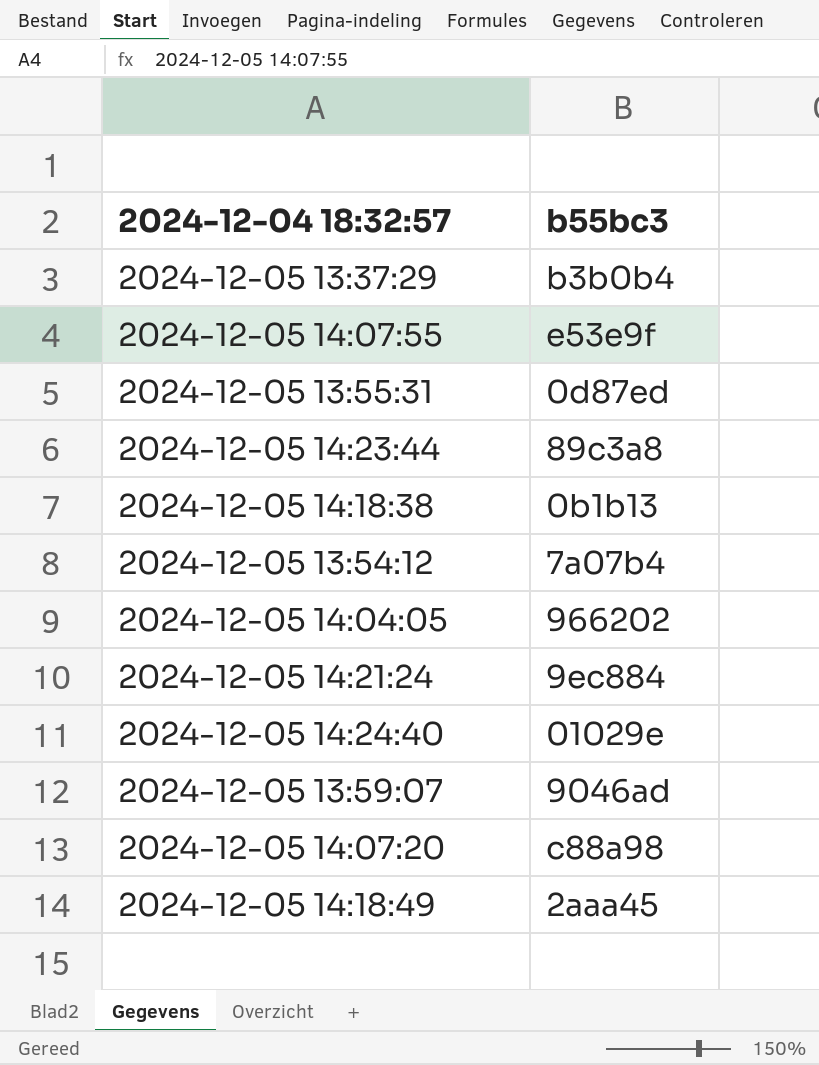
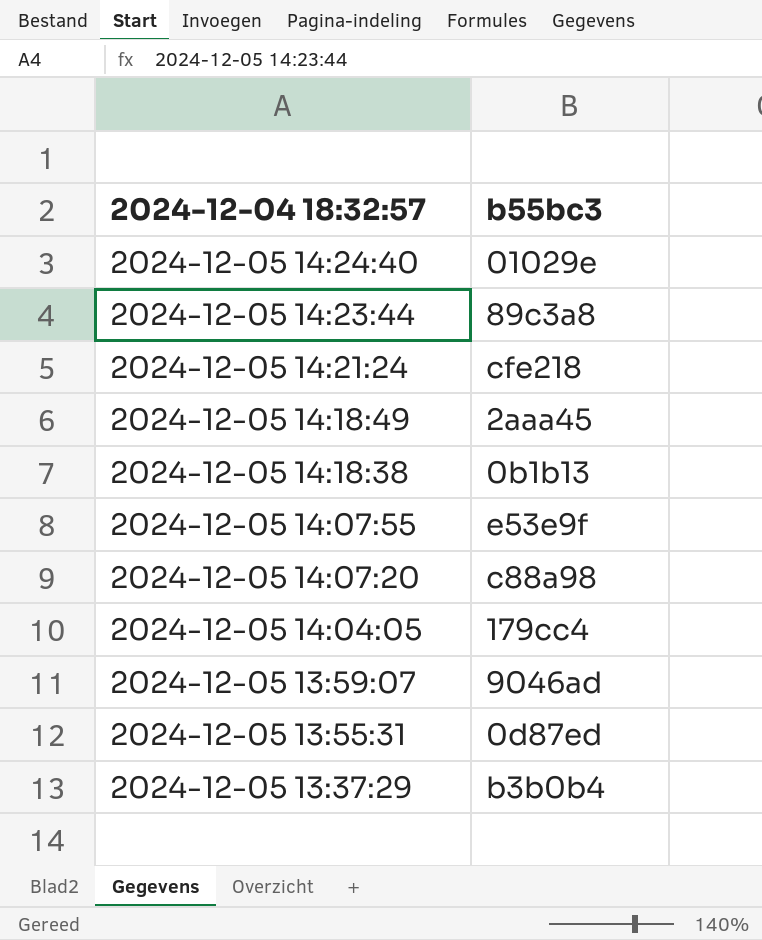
row order: none -> 2024-12-04 18:32:57 descending
row 2024-12-05 13:54:12: 7a07b4 -> none
2024-12-05 14:21:24 | b55bc3: 9ec884 -> cfe218
2024-12-05 14:04:05 | b55bc3: 966202 -> 179cc4

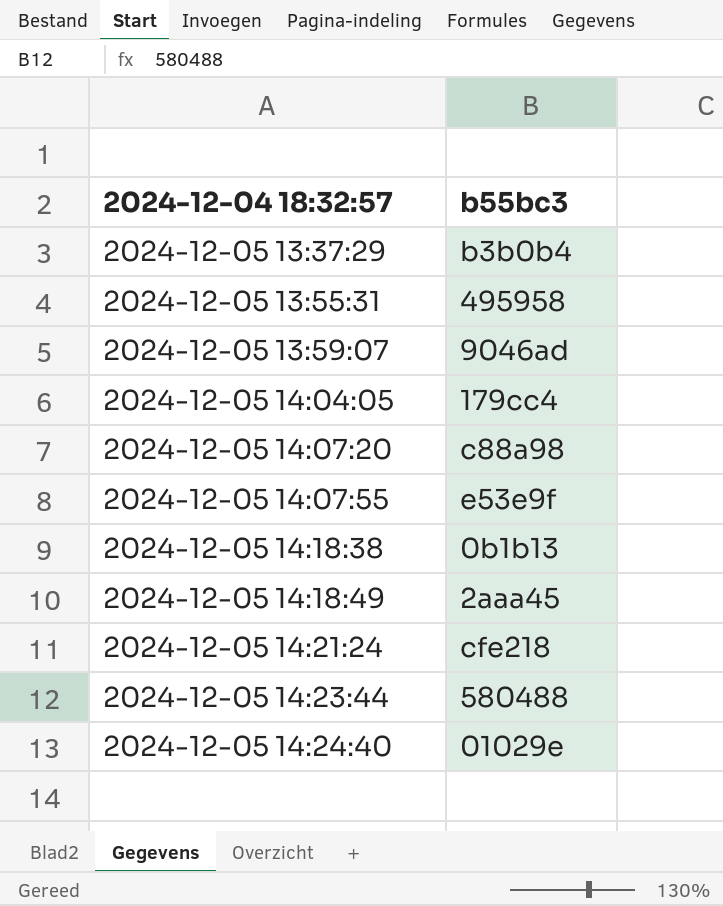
row order: 2024-12-04 18:32:57 descending -> 2024-12-04 18:32:57 ascending
2024-12-05 13:55:31 | b55bc3: 0d87ed -> 495958
2024-12-05 14:23:44 | b55bc3: 89c3a8 -> 580488

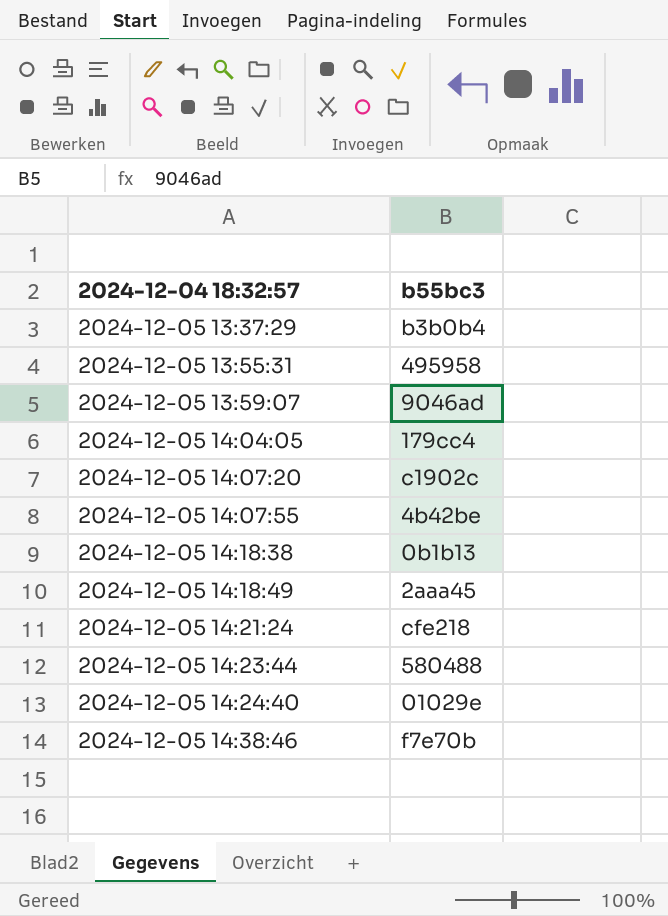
2024-12-05 14:07:20 | b55bc3: c88a98 -> c1902c
2024-12-05 14:07:55 | b55bc3: e53e9f -> 4b42be
row 2024-12-05 14:38:46: none -> f7e70b

